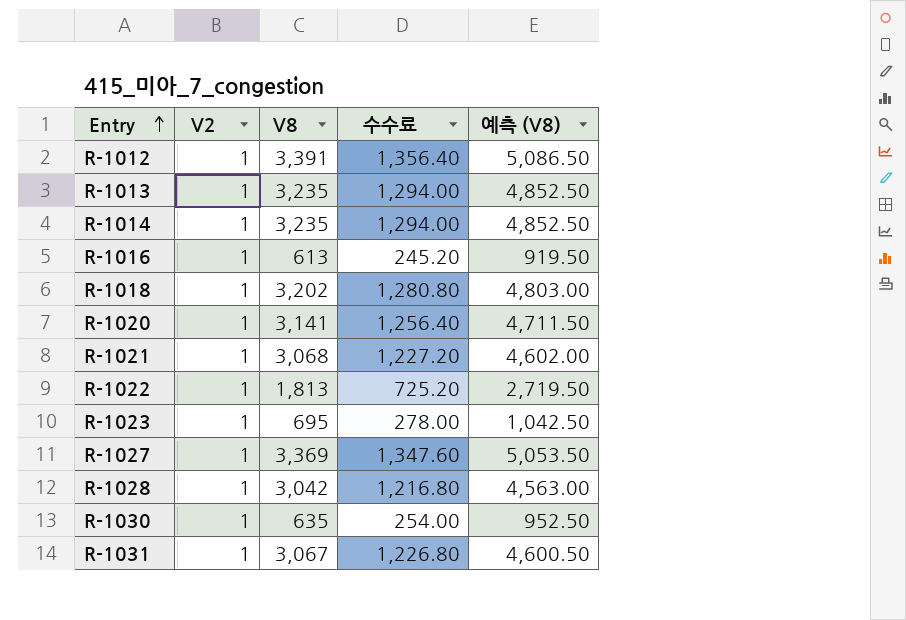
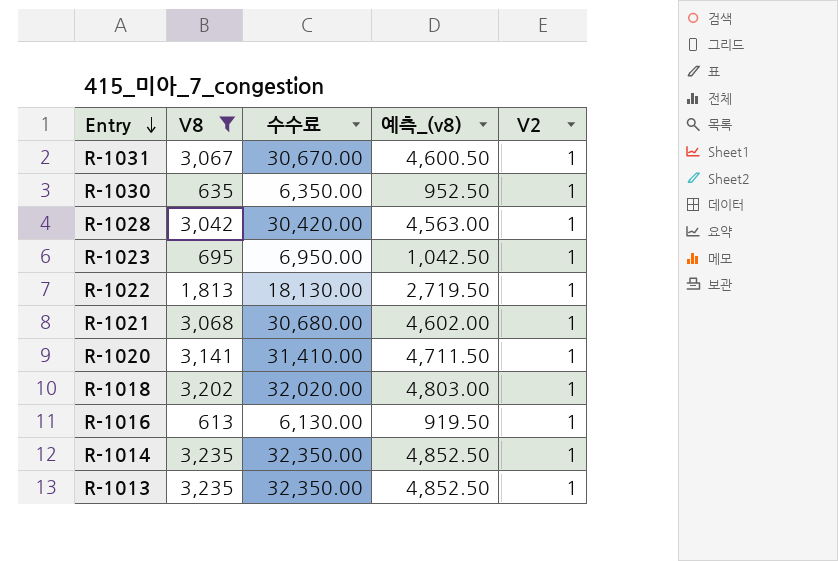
filter: none -> V8 <= 3,235
row order: Entry ascending -> Entry descending
column 수수료 | formula: [V8] * 0.4 -> [V8] * 10
column name: 예측 (V8) -> 예측_(v8)
column V2 | position: 2 -> 5

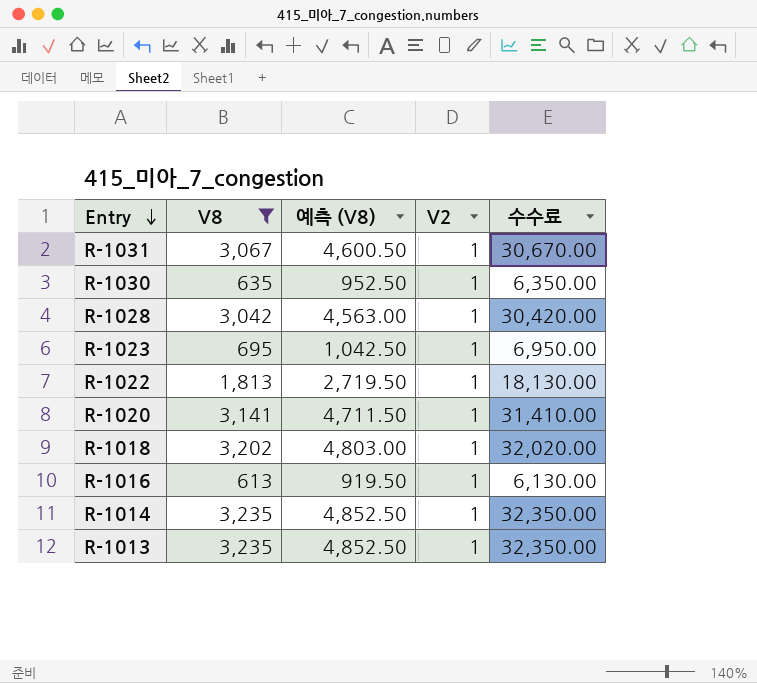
column name: 예측_(v8) -> 예측 (V8)
column 수수료 | position: 3 -> 5
row R-1021: 3,068 | 30,680.00 | 4,602.00 | 1 -> none

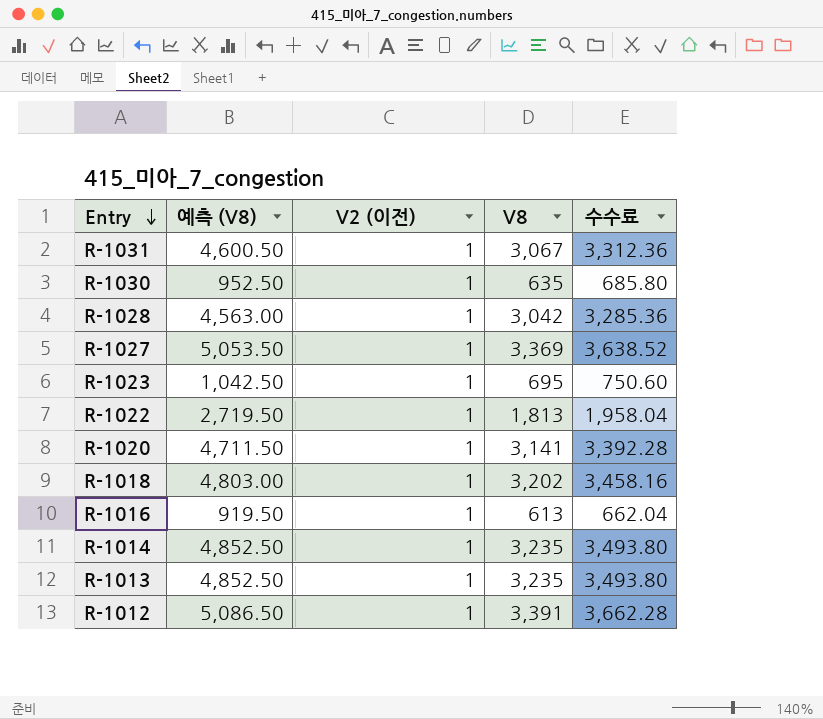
filter: V8 <= 3,235 -> none
column name: V2 -> V2 (이전)
column V8 | position: 2 -> 4
column 수수료 | formula: [V8] * 10 -> [V8] * 1.08

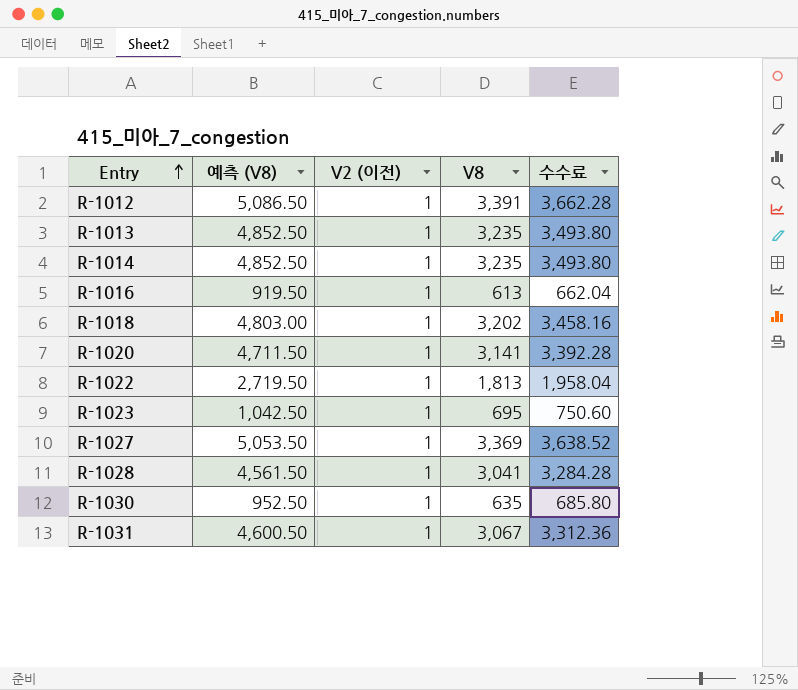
row order: Entry descending -> Entry ascending
R-1028 | 예측 (V8): 4,563.00 -> 4,561.50
R-1028 | V8: 3,042 -> 3,041
R-1028 | 수수료: 3,285.36 -> 3,284.28

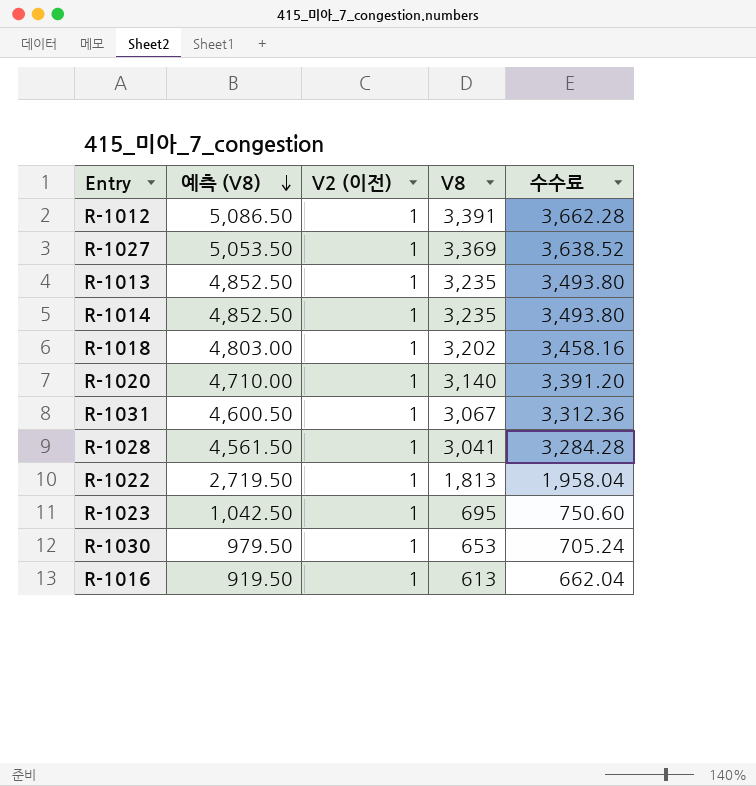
row order: Entry ascending -> 예측 (V8) descending
R-1020 | 예측 (V8): 4,711.50 -> 4,710.00
R-1020 | V8: 3,141 -> 3,140
R-1020 | 수수료: 3,392.28 -> 3,391.20
R-1030 | 예측 (V8): 952.50 -> 979.50
R-1030 | V8: 635 -> 653
R-1030 | 수수료: 685.80 -> 705.24

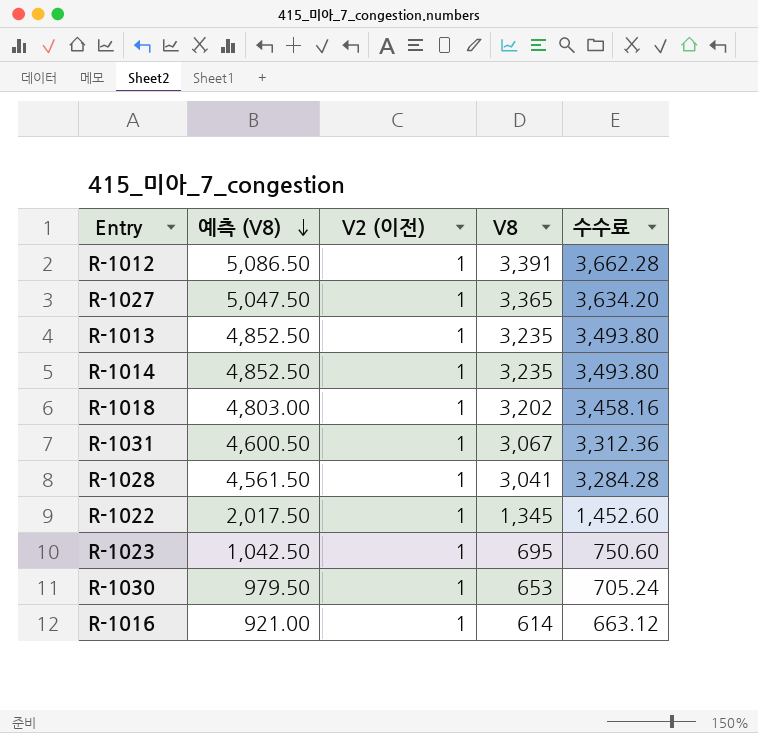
row R-1020: 4,710.00 | 1 | 3,140 | 3,391.20 -> none
R-1027 | 예측 (V8): 5,053.50 -> 5,047.50
R-1027 | V8: 3,369 -> 3,365
R-1027 | 수수료: 3,638.52 -> 3,634.20
R-1022 | 예측 (V8): 2,719.50 -> 2,017.50
R-1022 | V8: 1,813 -> 1,345
R-1022 | 수수료: 1,958.04 -> 1,452.60
R-1016 | 예측 (V8): 919.50 -> 921.00
R-1016 | V8: 613 -> 614
R-1016 | 수수료: 662.04 -> 663.12

